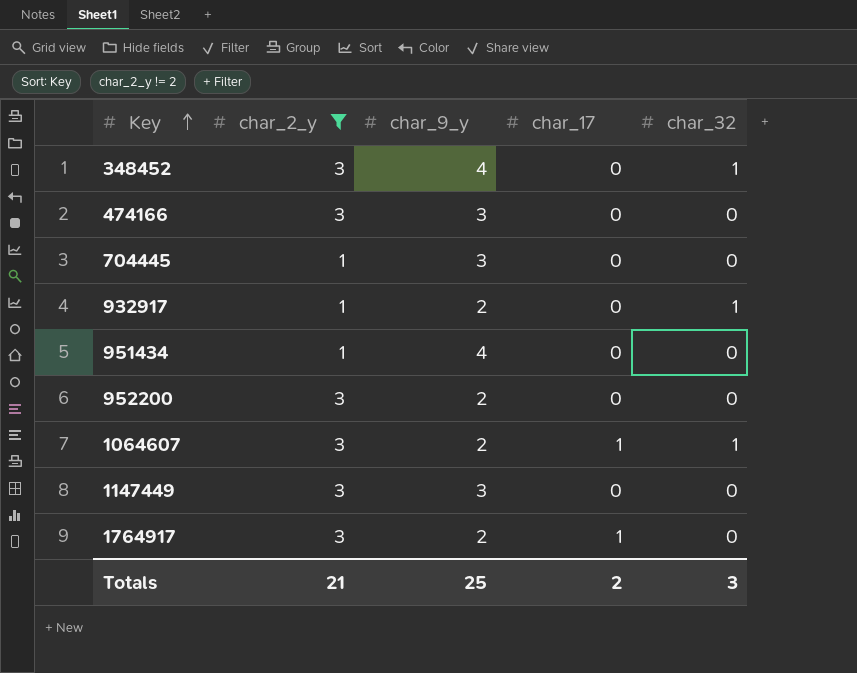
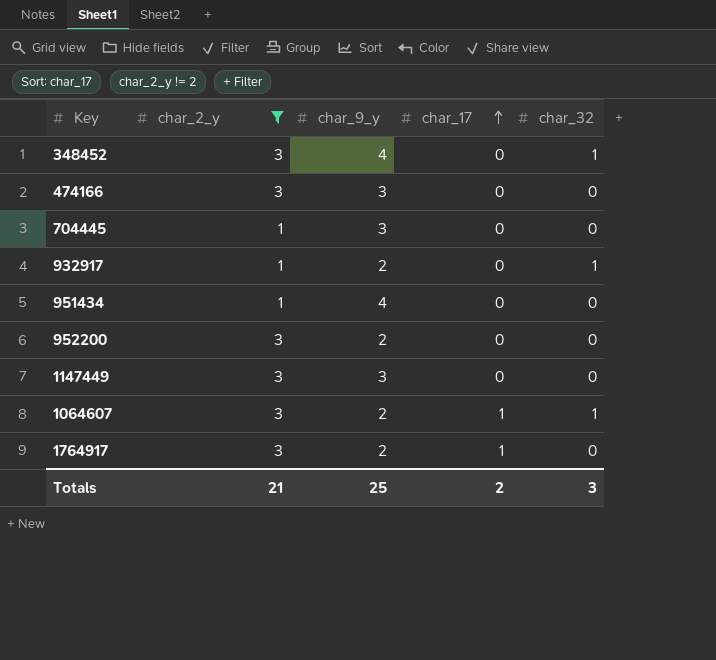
row order: Key ascending -> char_17 ascending

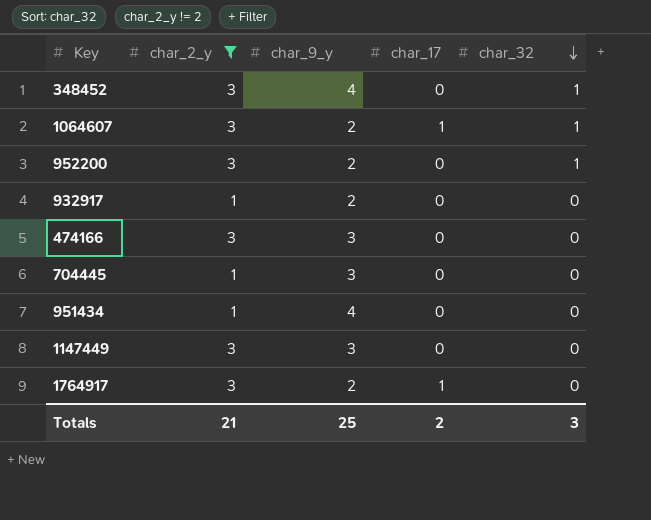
row order: char_17 ascending -> char_32 descending
952200 | char_32: 0 -> 1
932917 | char_32: 1 -> 0

